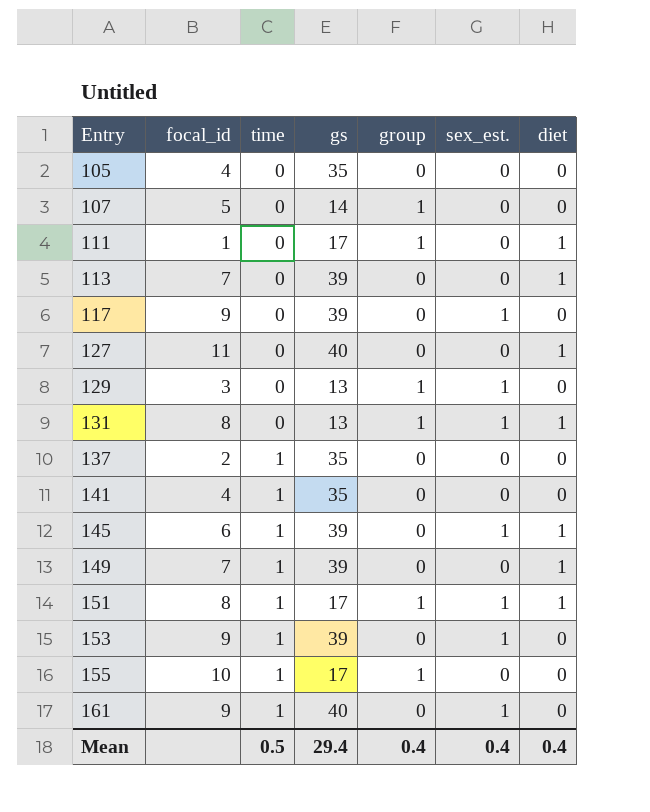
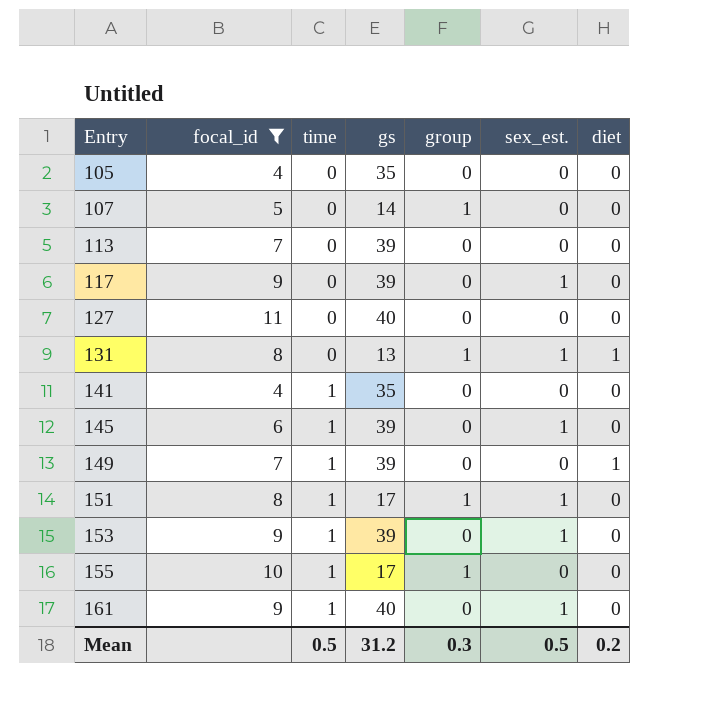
filter: none -> focal_id >= 4
113 | diet: 1 -> 0
127 | diet: 1 -> 0
145 | diet: 1 -> 0
151 | diet: 1 -> 0
Mean | gs: 29.4 -> 31.2
Mean | group: 0.4 -> 0.3
Mean | sex_est.: 0.4 -> 0.5
Mean | diet: 0.4 -> 0.2

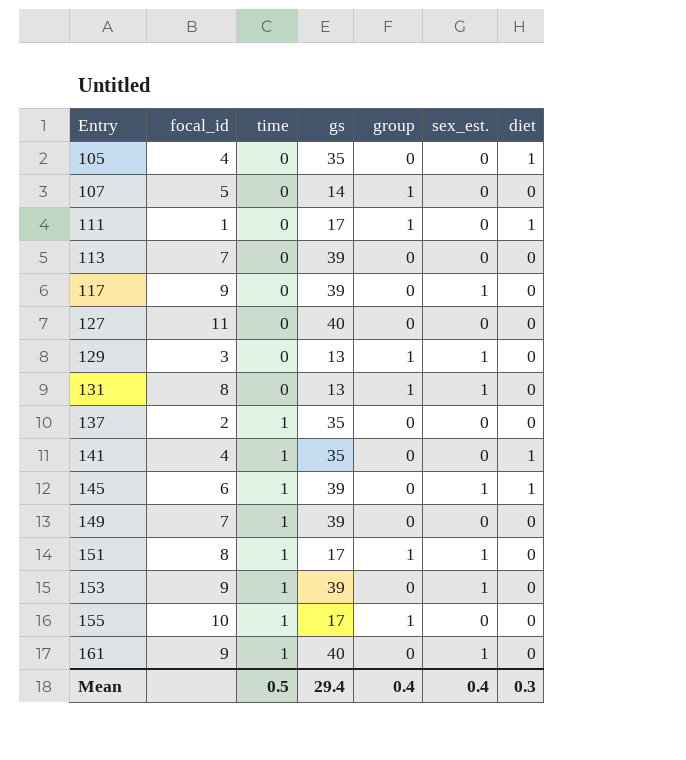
filter: focal_id >= 4 -> none
105 | diet: 0 -> 1
131 | diet: 1 -> 0
141 | diet: 0 -> 1
145 | diet: 0 -> 1
149 | diet: 1 -> 0
Mean | gs: 31.2 -> 29.4
Mean | group: 0.3 -> 0.4
Mean | sex_est.: 0.5 -> 0.4
Mean | diet: 0.2 -> 0.3

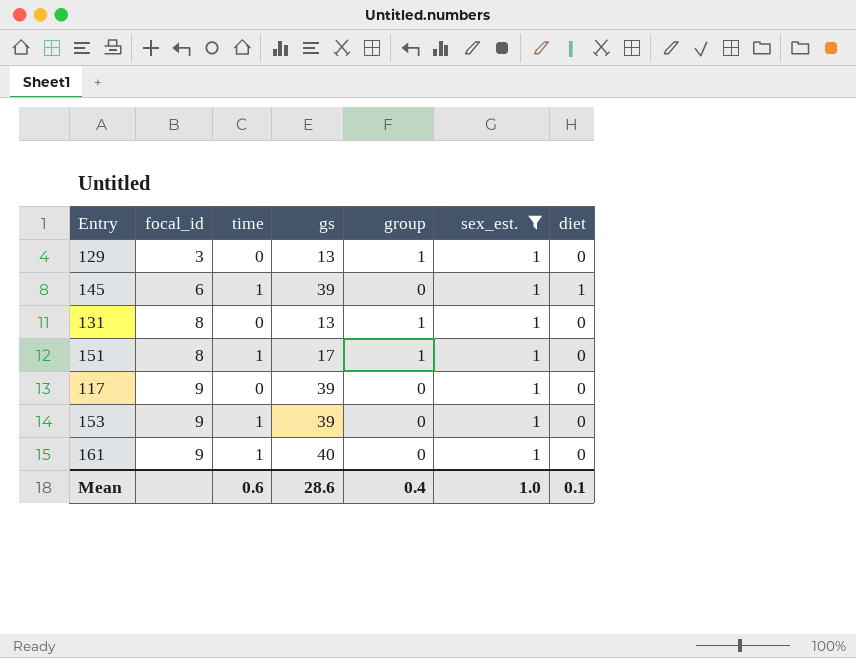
filter: none -> sex_est. = 1
row order: Entry ascending -> focal_id ascending
Mean | time: 0.5 -> 0.6
Mean | gs: 29.4 -> 28.6
Mean | sex_est.: 0.4 -> 1.0
Mean | diet: 0.3 -> 0.1

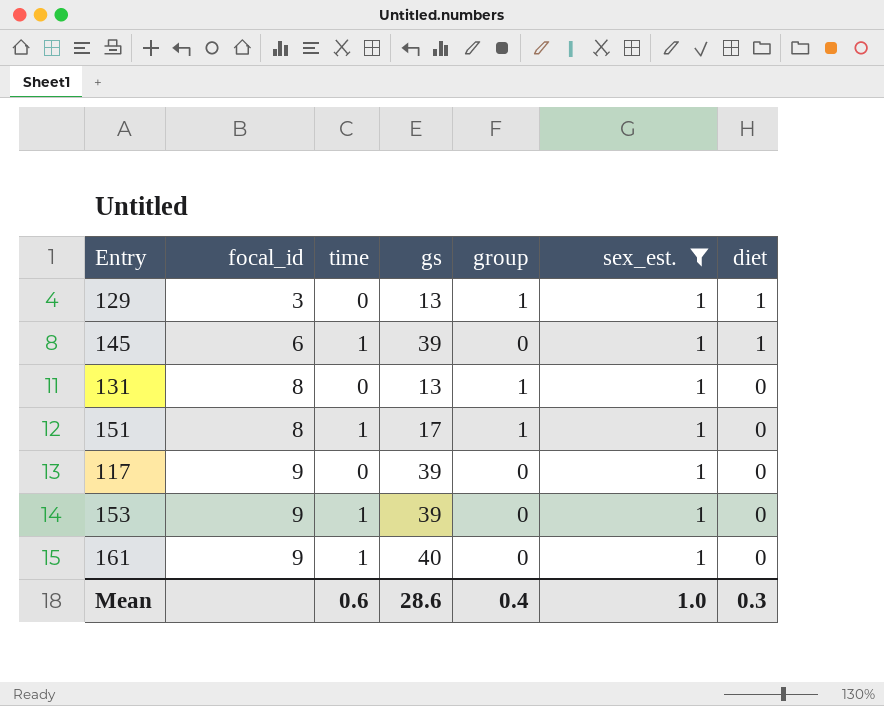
129 | diet: 0 -> 1
Mean | diet: 0.1 -> 0.3

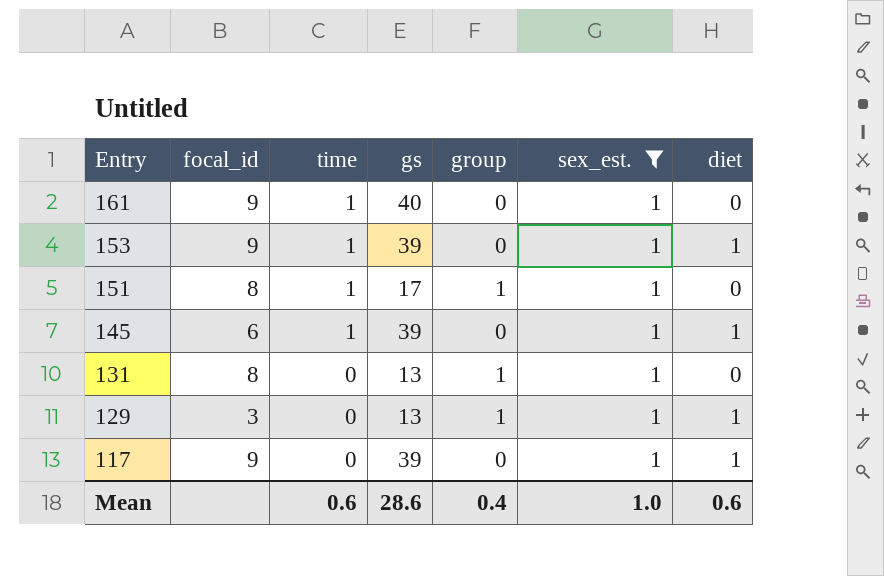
row order: focal_id ascending -> Entry descending
153 | diet: 0 -> 1
117 | diet: 0 -> 1
Mean | diet: 0.3 -> 0.6

